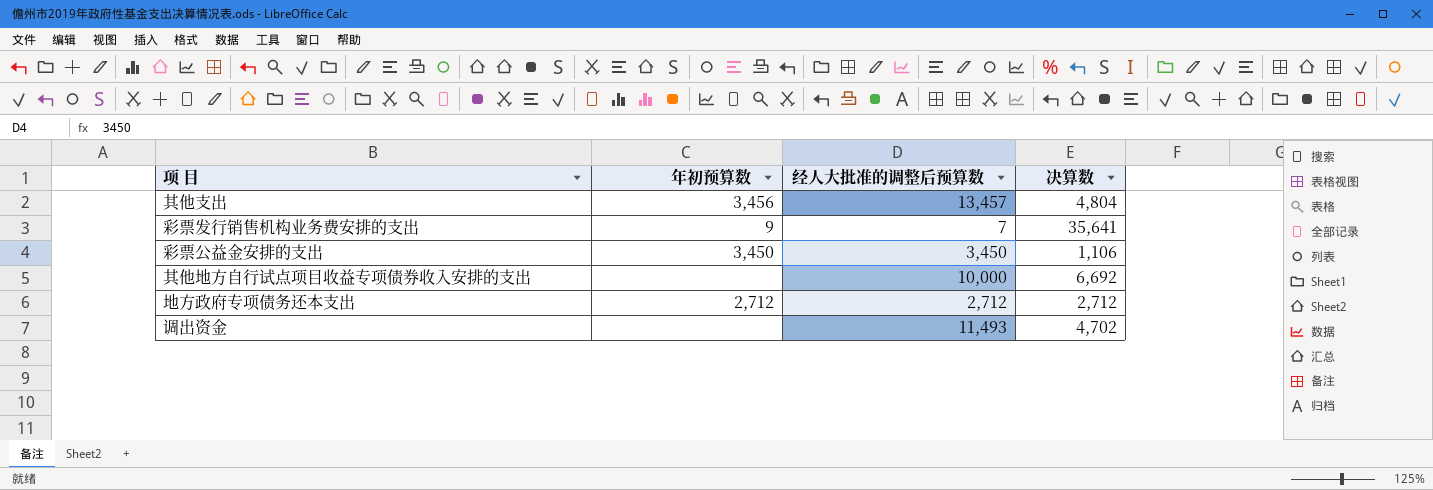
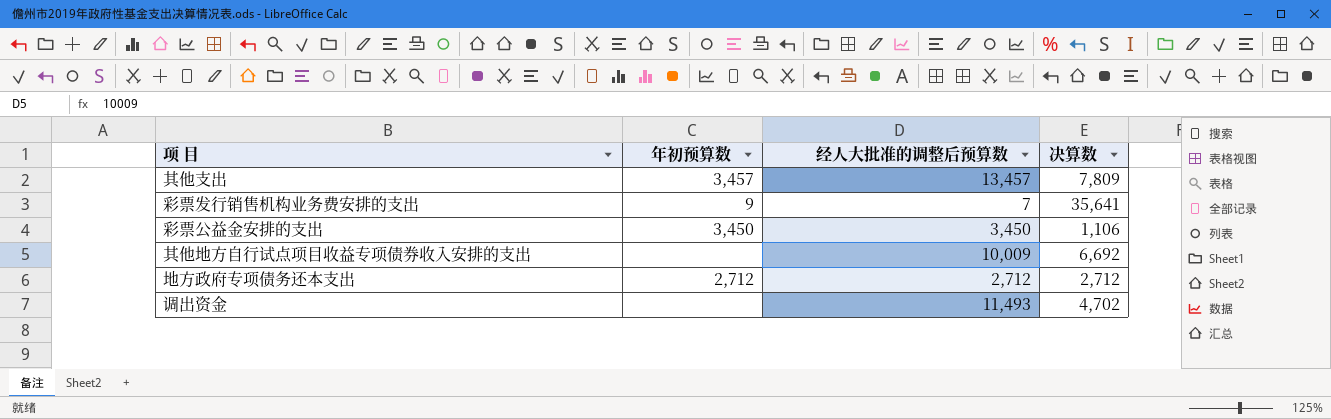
其他支出 | 年初预算数: 3,456 -> 3,457
其他支出 | 决算数: 4,804 -> 7,809
其他地方自行试点项目收益专项债券收入安排的支出 | 经人大批准的调整后预算数: 10,000 -> 10,009

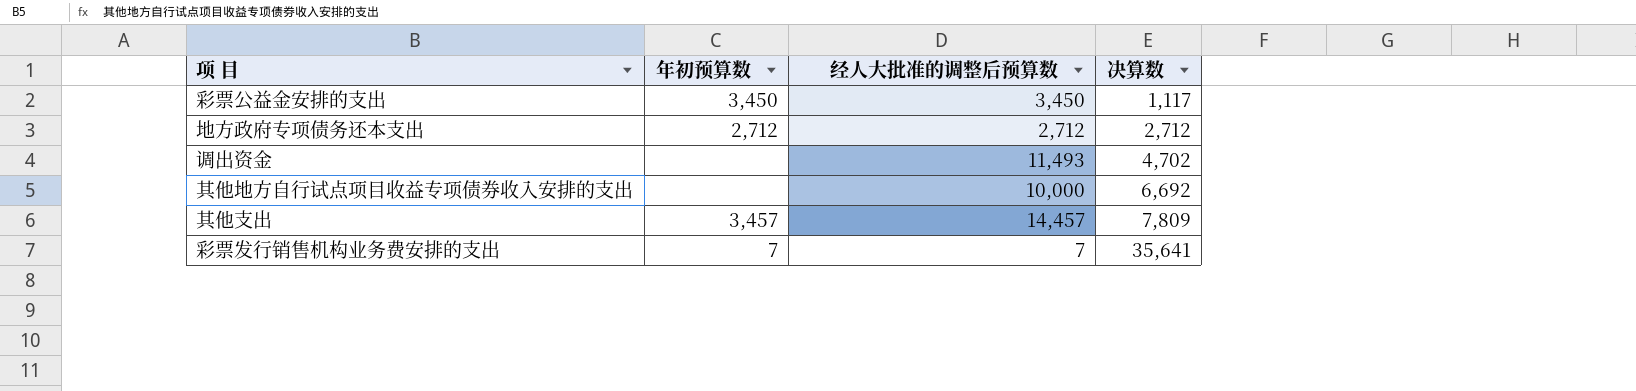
row order: none -> 决算数 ascending
彩票公益金安排的支出 | 决算数: 1,106 -> 1,117
其他地方自行试点项目收益专项债券收入安排的支出 | 经人大批准的调整后预算数: 10,009 -> 10,000
其他支出 | 经人大批准的调整后预算数: 13,457 -> 14,457
彩票发行销售机构业务费安排的支出 | 年初预算数: 9 -> 7

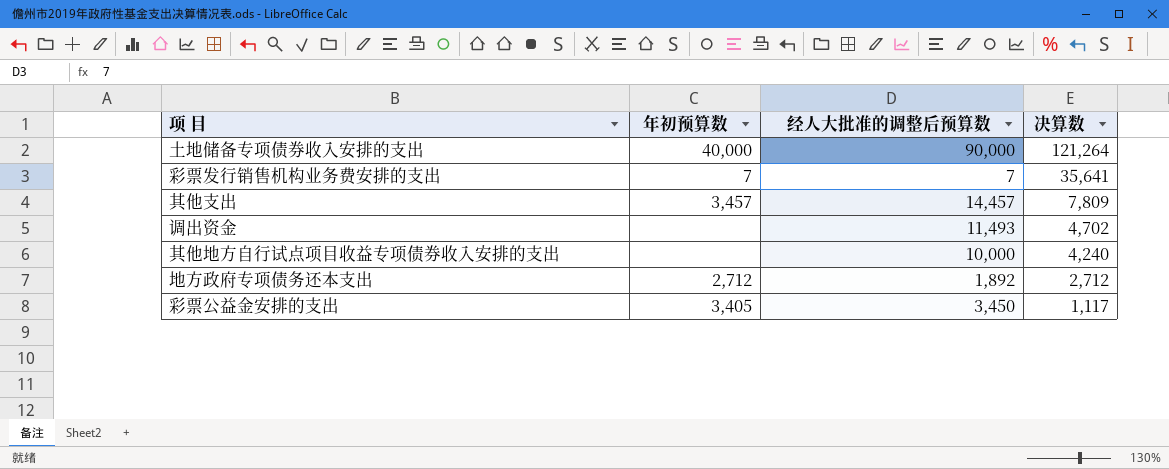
row order: 决算数 ascending -> 决算数 descending
row 土地储备专项债券收入安排的支出: none -> 40,000 | 90,000 | 121,264
其他地方自行试点项目收益专项债券收入安排的支出 | 决算数: 6,692 -> 4,240
地方政府专项债务还本支出 | 经人大批准的调整后预算数: 2,712 -> 1,892
彩票公益金安排的支出 | 年初预算数: 3,450 -> 3,405

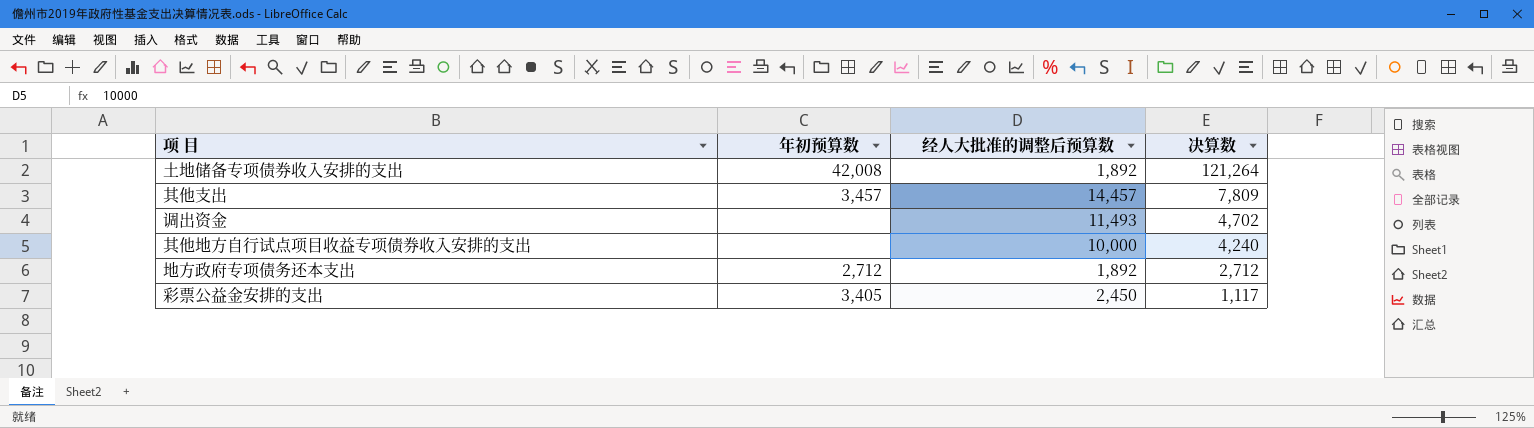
row 彩票发行销售机构业务费安排的支出: 7 | 7 | 35,641 -> none
土地储备专项债券收入安排的支出 | 年初预算数: 40,000 -> 42,008
土地储备专项债券收入安排的支出 | 经人大批准的调整后预算数: 90,000 -> 1,892
彩票公益金安排的支出 | 经人大批准的调整后预算数: 3,450 -> 2,450

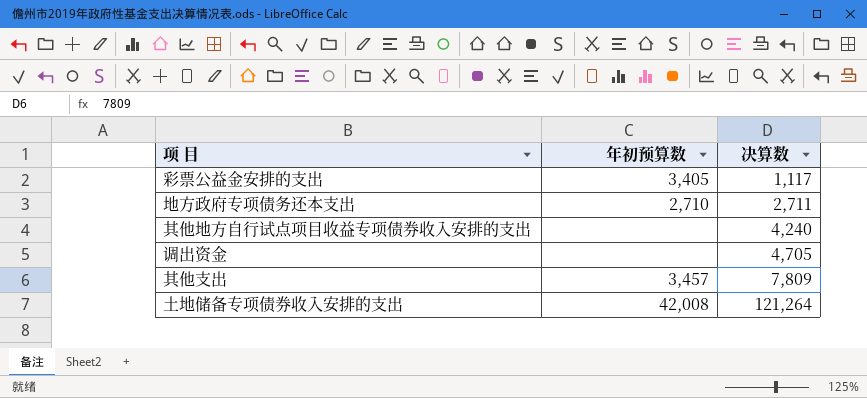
row order: 决算数 descending -> 决算数 ascending
column 经人大批准的调整后预算数 | position: 3 -> none
地方政府专项债务还本支出 | 年初预算数: 2,712 -> 2,710
地方政府专项债务还本支出 | 决算数: 2,712 -> 2,711
调出资金 | 决算数: 4,702 -> 4,705

